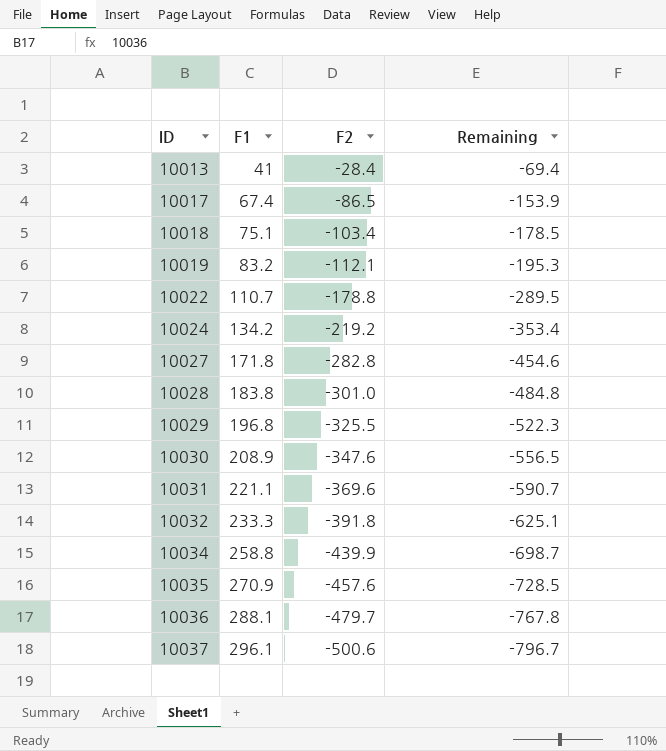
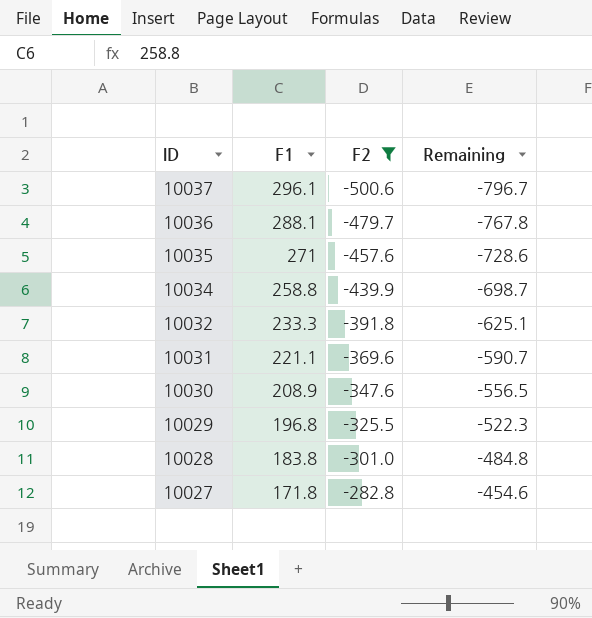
filter: none -> F2 <= -282.8
row order: ID ascending -> ID descending
10035 | F1: 270.9 -> 271
10035 | Remaining: -728.5 -> -728.6

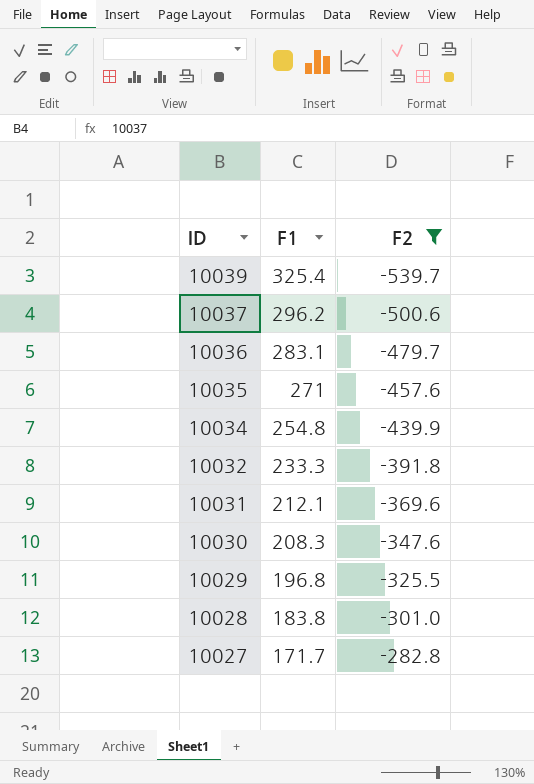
column Remaining | formula: [F2] - [F1] -> none
row 10039: none -> 325.4 | -539.7
10037 | F1: 296.1 -> 296.2
10036 | F1: 288.1 -> 283.1
10034 | F1: 258.8 -> 254.8
10031 | F1: 221.1 -> 212.1
10030 | F1: 208.9 -> 208.3
10027 | F1: 171.8 -> 171.7

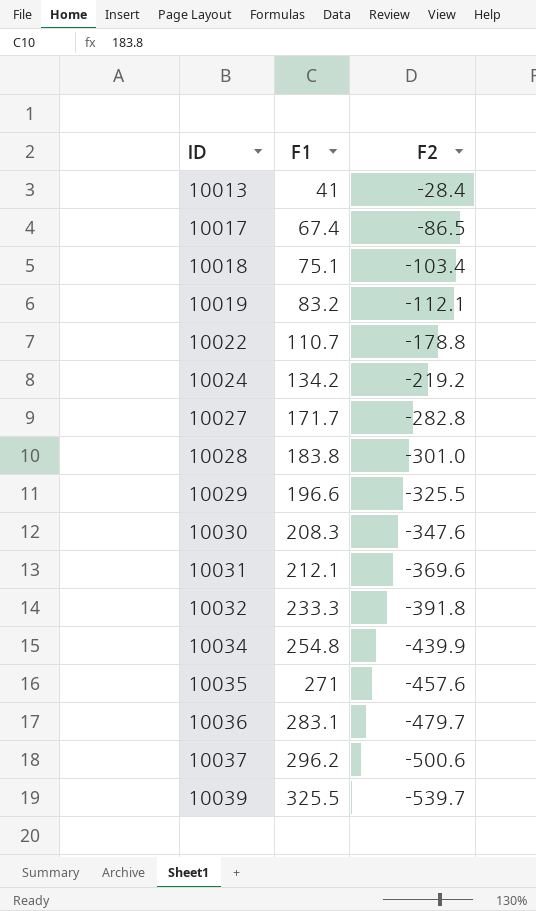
filter: F2 <= -282.8 -> none
row order: ID descending -> ID ascending
10029 | F1: 196.8 -> 196.6
10039 | F1: 325.4 -> 325.5

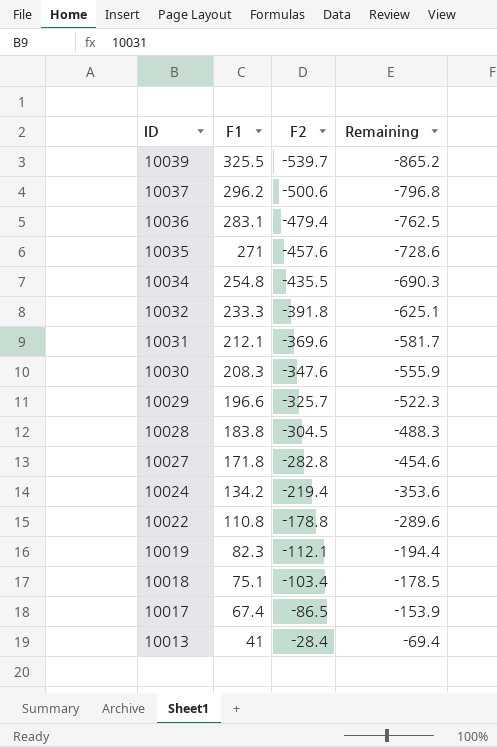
row order: ID ascending -> ID descending
column Remaining | formula: none -> [F2] - [F1]
10036 | F2: -479.7 -> -479.4
10034 | F2: -439.9 -> -435.5
10029 | F2: -325.5 -> -325.7
10028 | F2: -301.0 -> -304.5
10027 | F1: 171.7 -> 171.8
10024 | F2: -219.2 -> -219.4
10022 | F1: 110.7 -> 110.8
10019 | F1: 83.2 -> 82.3

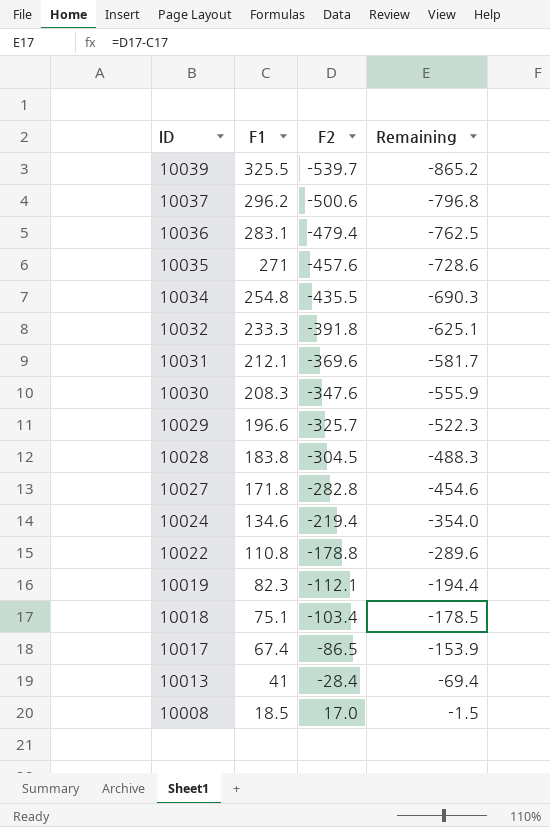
10024 | F1: 134.2 -> 134.6
10024 | Remaining: -353.6 -> -354.0
row 10008: none -> 18.5 | 17.0 | -1.5

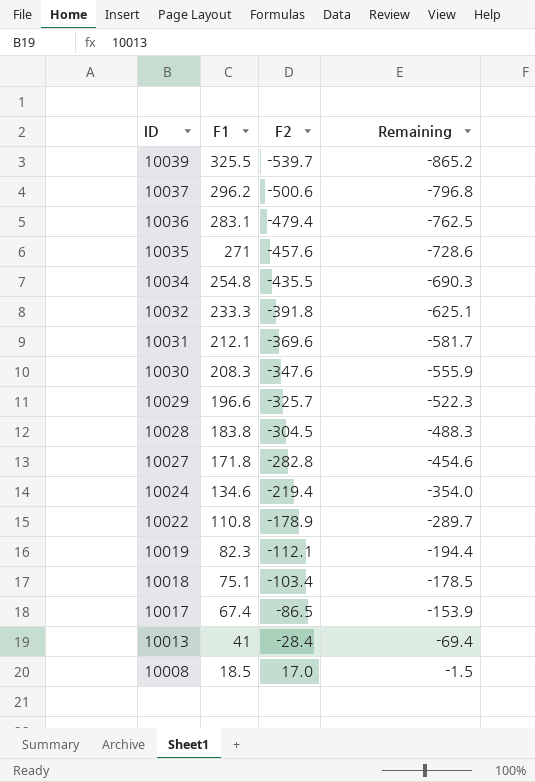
10022 | F2: -178.8 -> -178.9
10022 | Remaining: -289.6 -> -289.7

